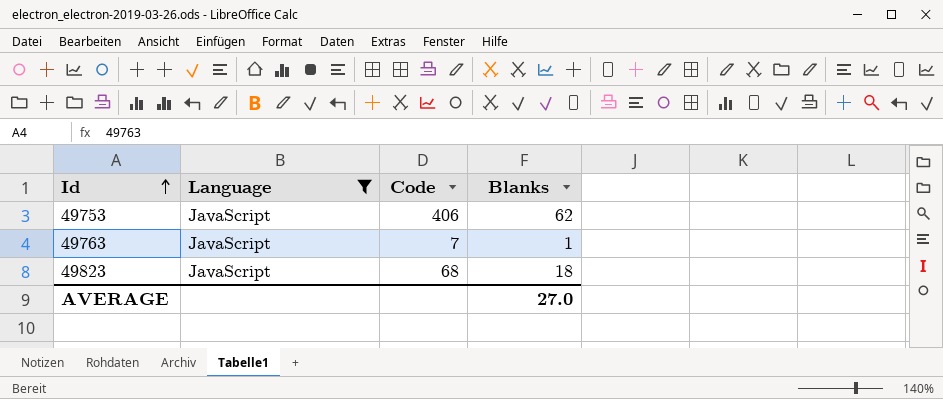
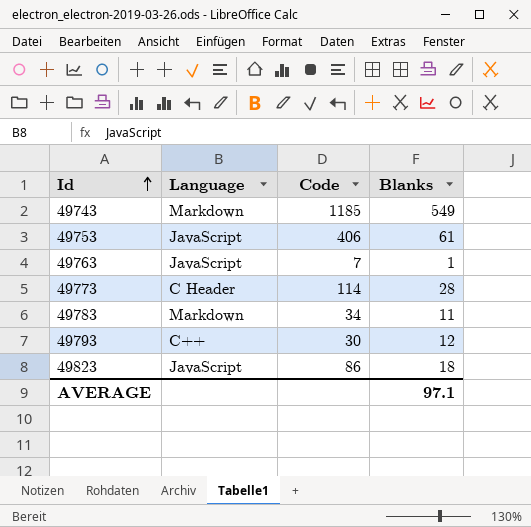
filter: Language = JavaScript -> none
49753 | Blanks: 62 -> 61
49823 | Code: 68 -> 86
AVERAGE | Blanks: 27.0 -> 97.1

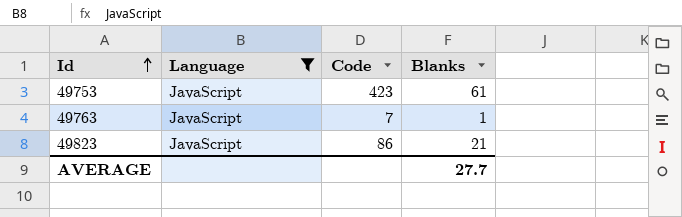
filter: none -> Language = JavaScript
49753 | Code: 406 -> 423
49823 | Blanks: 18 -> 21
AVERAGE | Blanks: 97.1 -> 27.7

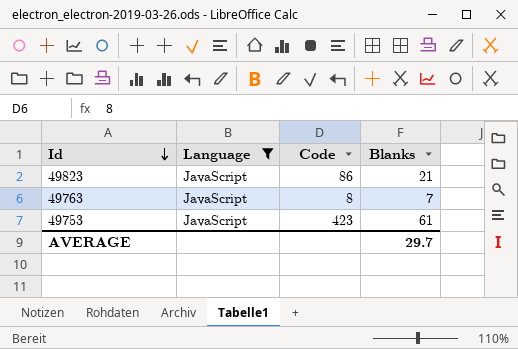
row order: Id ascending -> Id descending
49763 | Code: 7 -> 8
49763 | Blanks: 1 -> 7
AVERAGE | Blanks: 27.7 -> 29.7

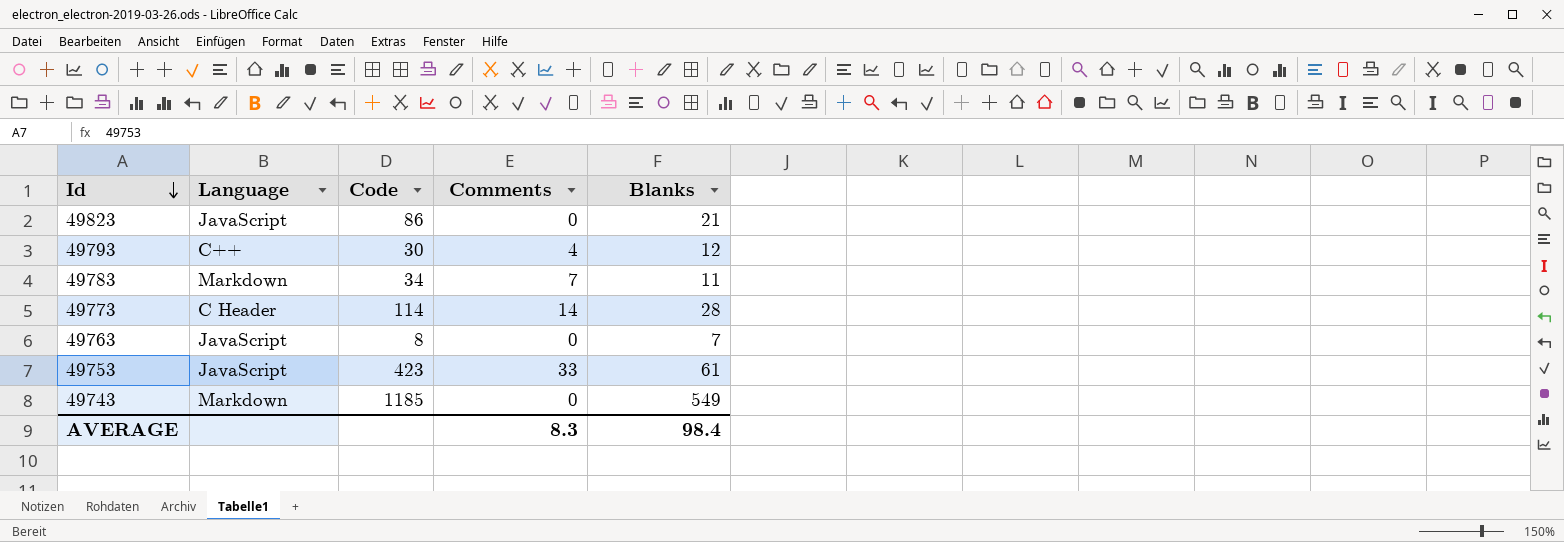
filter: Language = JavaScript -> none
column Comments | position: none -> 4
AVERAGE | Blanks: 29.7 -> 98.4

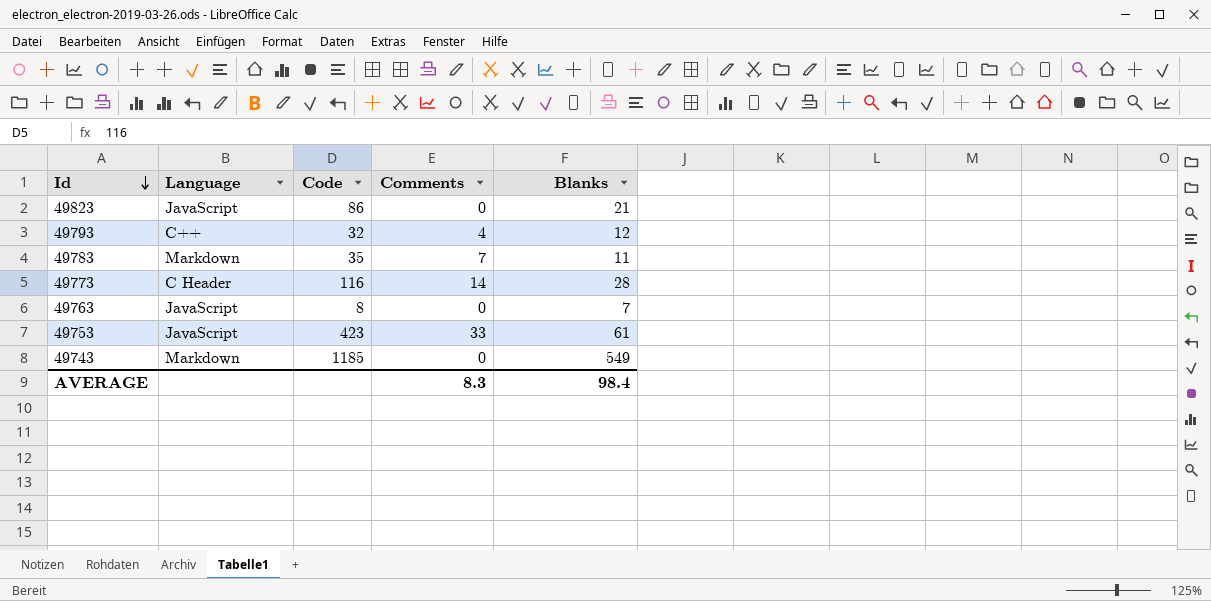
49793 | Code: 30 -> 32
49783 | Code: 34 -> 35
49773 | Code: 114 -> 116

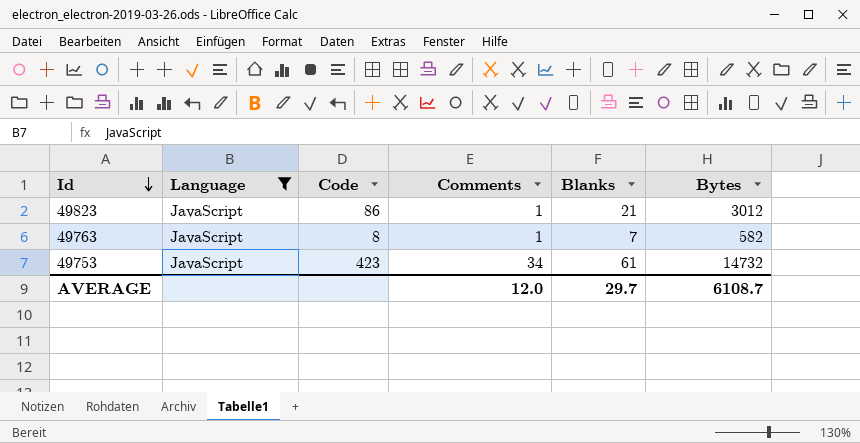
filter: none -> Language = JavaScript
column Bytes | position: none -> 6
49823 | Comments: 0 -> 1
49763 | Comments: 0 -> 1
49753 | Comments: 33 -> 34
AVERAGE | Comments: 8.3 -> 12.0
AVERAGE | Blanks: 98.4 -> 29.7

